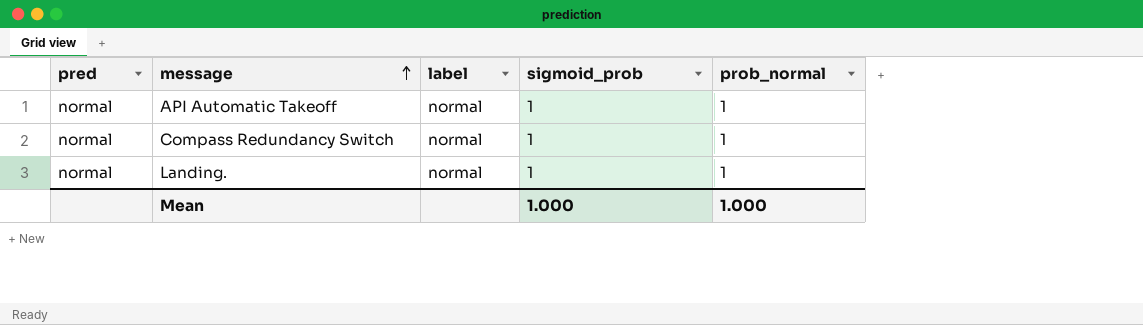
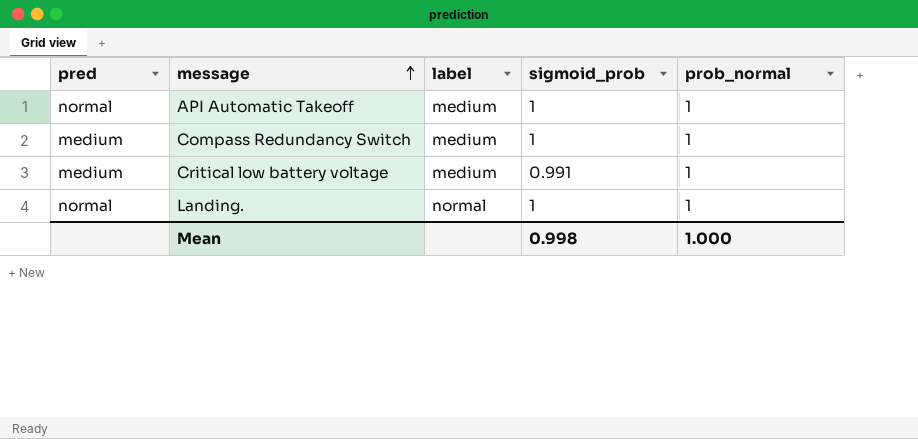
API Automatic Takeoff | label: normal -> medium
Compass Redundancy Switch | pred: normal -> medium
Compass Redundancy Switch | label: normal -> medium
row Critical low battery voltage: none -> medium | medium | 0.991 | 1
Mean | sigmoid_prob: 1.000 -> 0.998

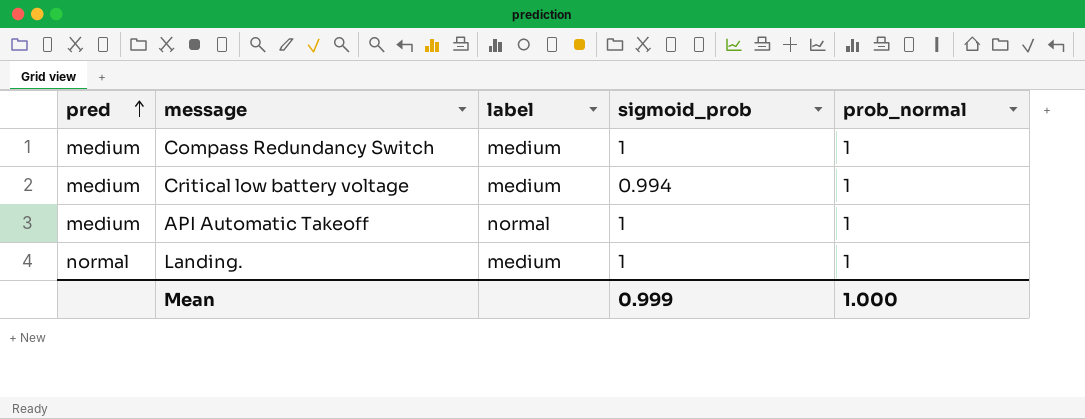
row order: message ascending -> pred ascending
Critical low battery voltage | sigmoid_prob: 0.991 -> 0.994
API Automatic Takeoff | pred: normal -> medium
API Automatic Takeoff | label: medium -> normal
Landing. | label: normal -> medium
Mean | sigmoid_prob: 0.998 -> 0.999

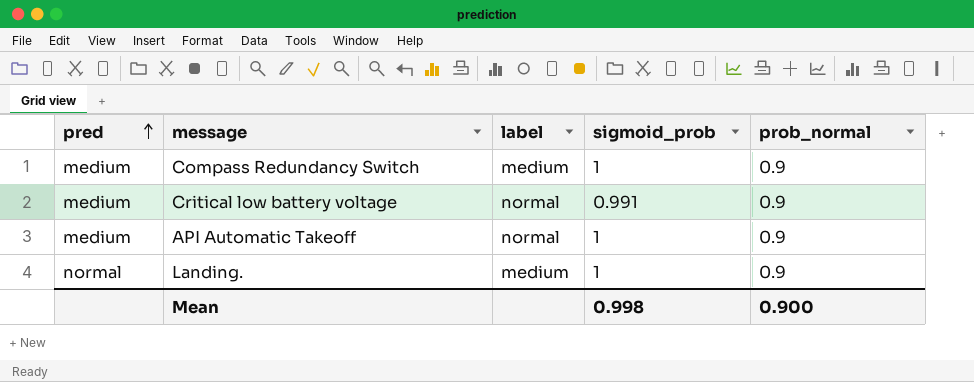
Compass Redundancy Switch | prob_normal: 1 -> 0.9
Critical low battery voltage | label: medium -> normal
Critical low battery voltage | sigmoid_prob: 0.994 -> 0.991
Critical low battery voltage | prob_normal: 1 -> 0.9
API Automatic Takeoff | prob_normal: 1 -> 0.9
Landing. | prob_normal: 1 -> 0.9
Mean | sigmoid_prob: 0.999 -> 0.998
Mean | prob_normal: 1.000 -> 0.900

